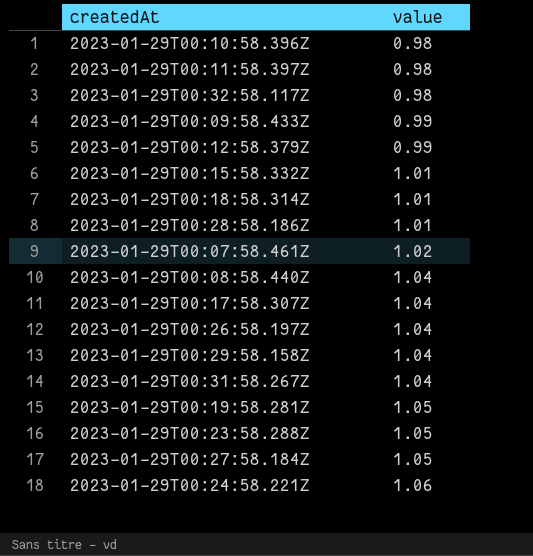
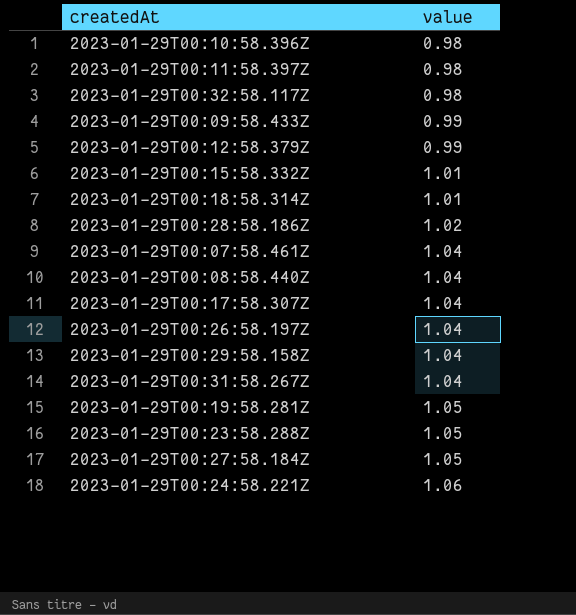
2023-01-29T00:28:58.186Z | value: 1.01 -> 1.02
2023-01-29T00:07:58.461Z | value: 1.02 -> 1.04

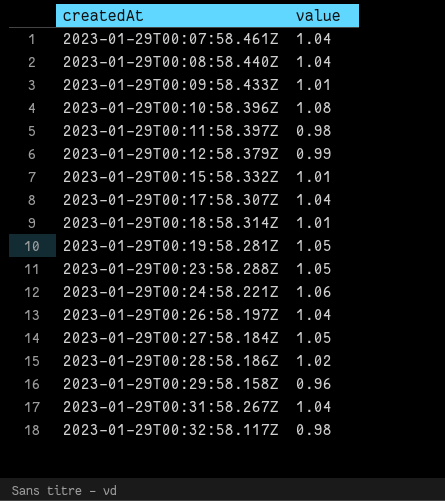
row order: value ascending -> createdAt ascending
2023-01-29T00:09:58.433Z | value: 0.99 -> 1.01
2023-01-29T00:10:58.396Z | value: 0.98 -> 1.08
2023-01-29T00:29:58.158Z | value: 1.04 -> 0.96

